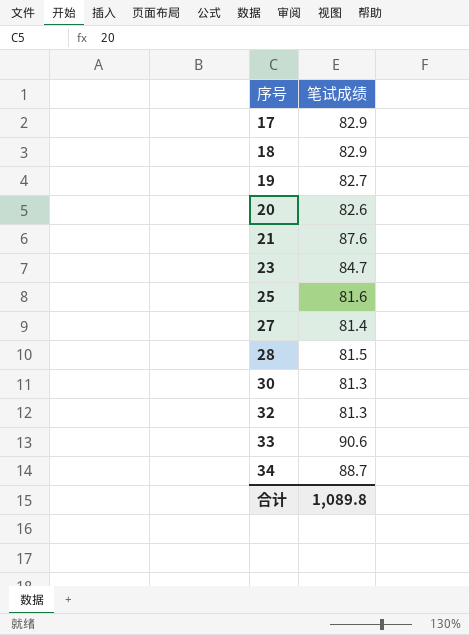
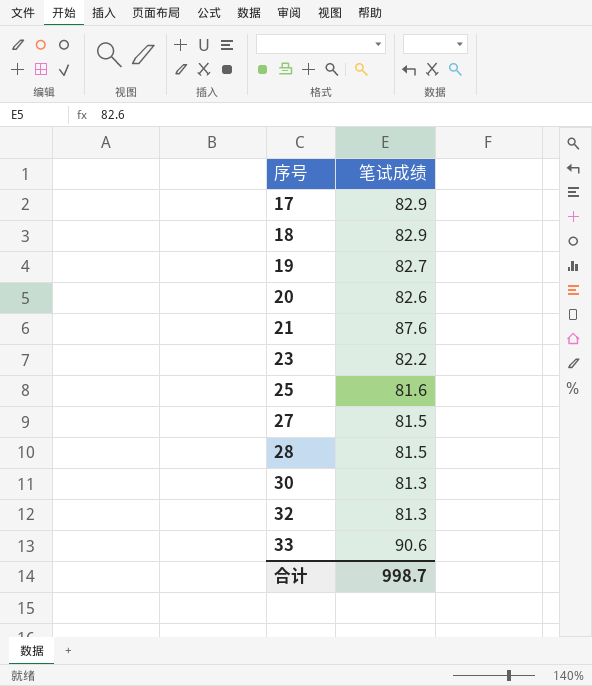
row 34: 88.7 -> none
23 | 笔试成绩: 84.7 -> 82.2
27 | 笔试成绩: 81.4 -> 81.5
合计 | 笔试成绩: 1,089.8 -> 998.7

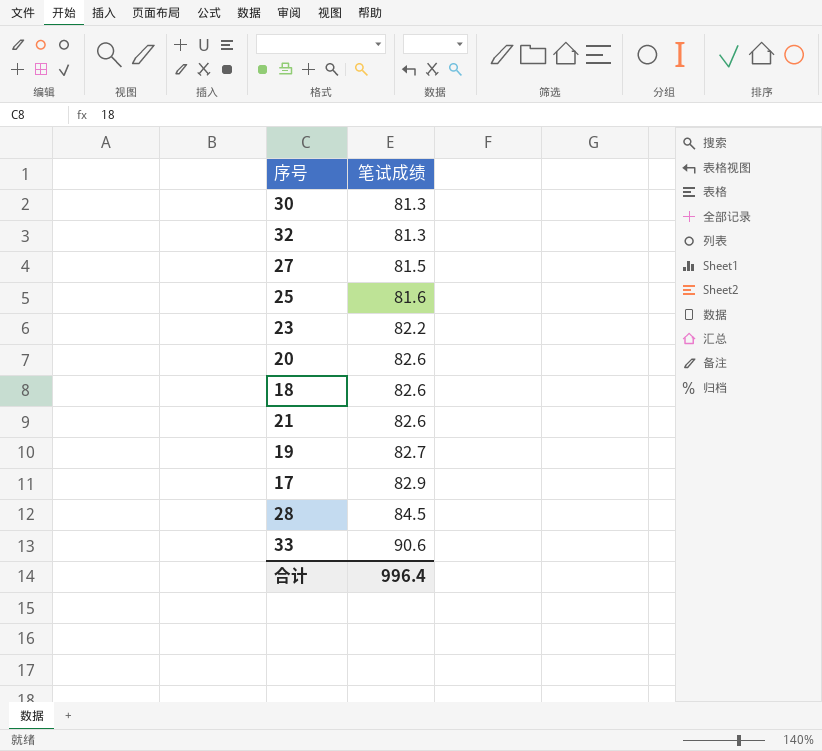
row order: 序号 ascending -> 笔试成绩 ascending
18 | 笔试成绩: 82.9 -> 82.6
21 | 笔试成绩: 87.6 -> 82.6
28 | 笔试成绩: 81.5 -> 84.5
合计 | 笔试成绩: 998.7 -> 996.4

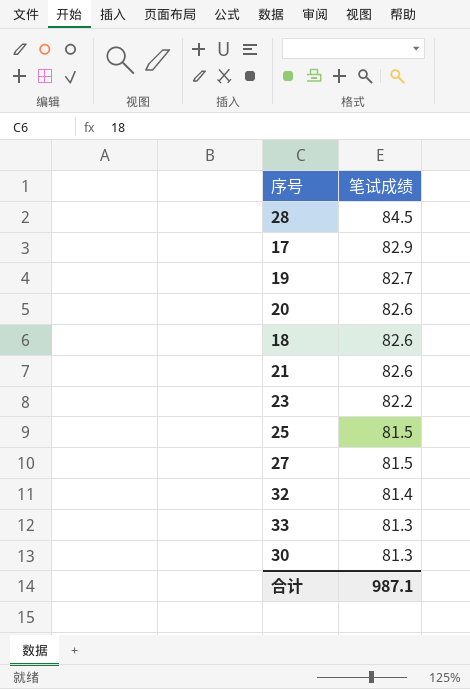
row order: 笔试成绩 ascending -> 笔试成绩 descending
25 | 笔试成绩: 81.6 -> 81.5
32 | 笔试成绩: 81.3 -> 81.4
33 | 笔试成绩: 90.6 -> 81.3
合计 | 笔试成绩: 996.4 -> 987.1

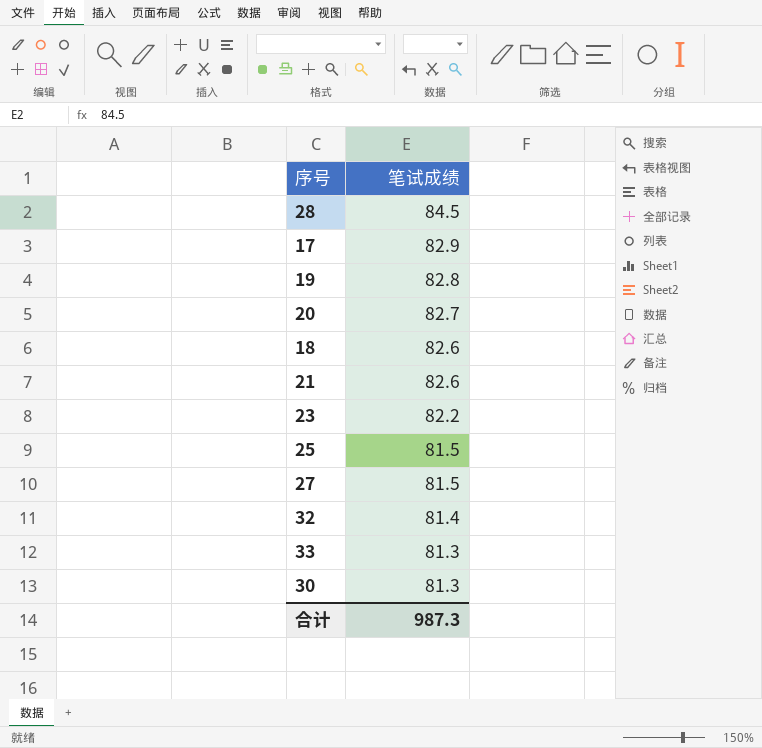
19 | 笔试成绩: 82.7 -> 82.8
20 | 笔试成绩: 82.6 -> 82.7
合计 | 笔试成绩: 987.1 -> 987.3

